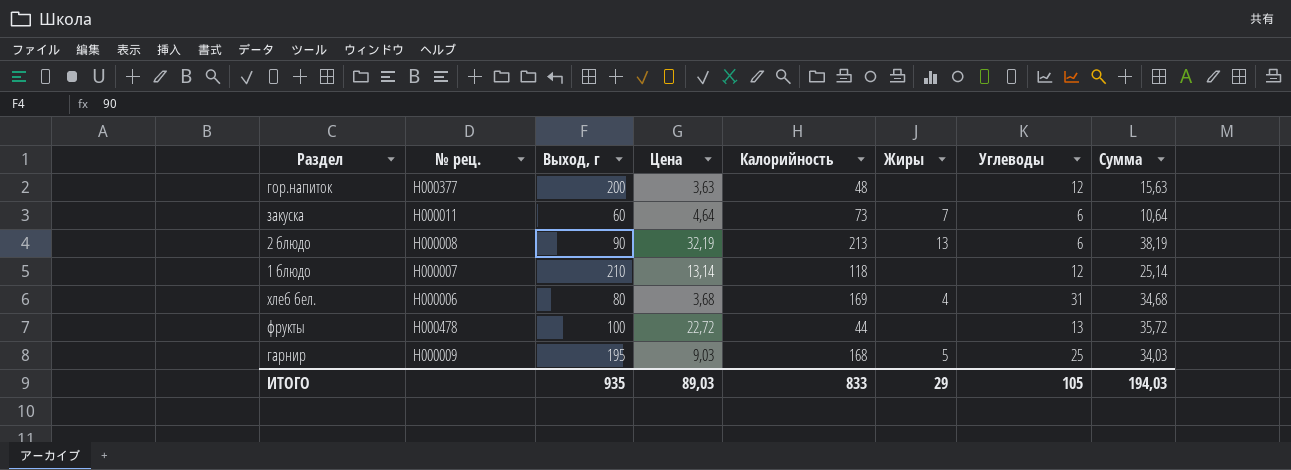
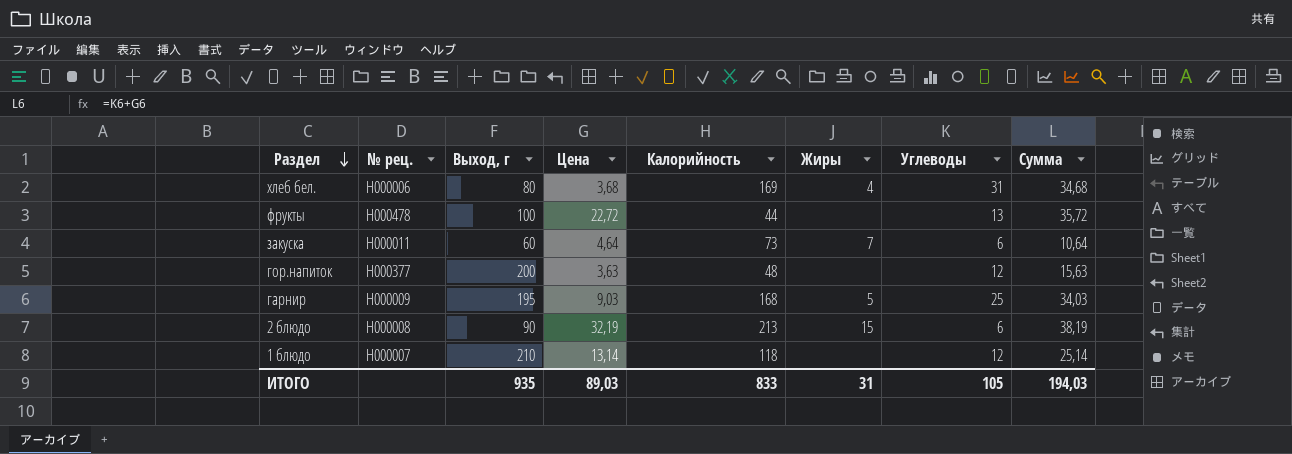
row order: none -> Раздел descending
2 блюдо | Жиры: 13 -> 15
ИТОГО | Жиры: 29 -> 31

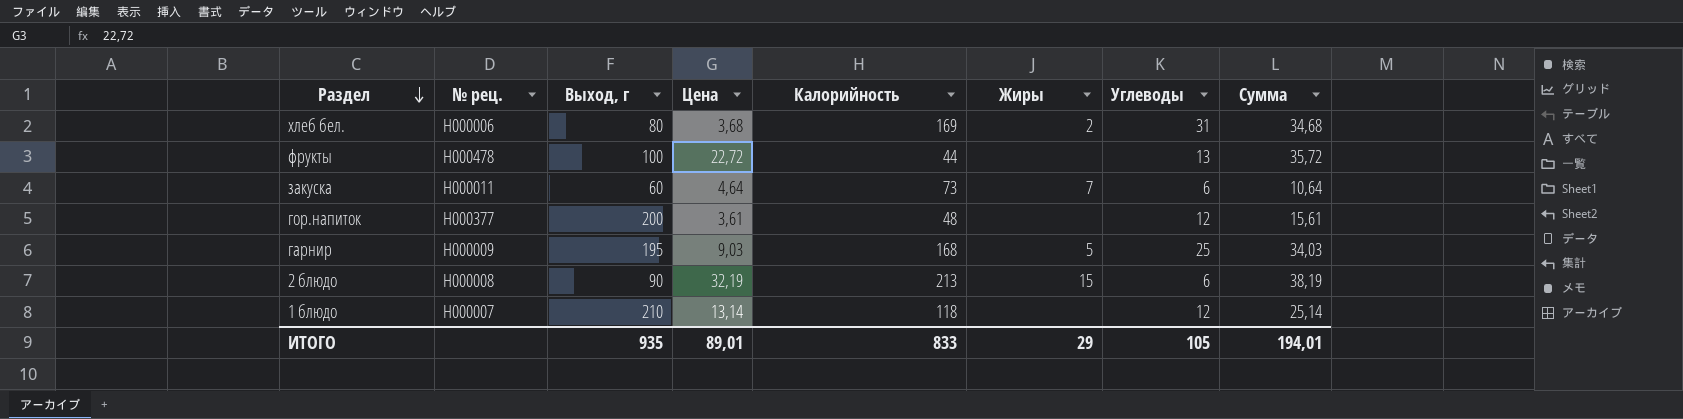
хлеб бел. | Жиры: 4 -> 2
гор.напиток | Цена: 3,63 -> 3,61
гор.напиток | Сумма: 15,63 -> 15,61
ИТОГО | Цена: 89,03 -> 89,01
ИТОГО | Жиры: 31 -> 29
ИТОГО | Сумма: 194,03 -> 194,01

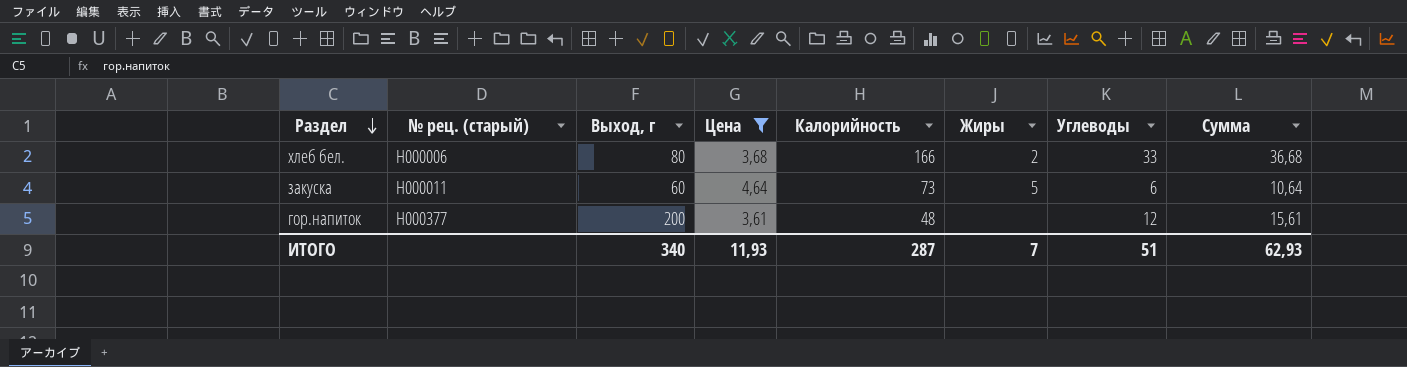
filter: none -> Цена <= 4,64
column name: № рец. -> № рец. (старый)
хлеб бел. | Калорийность: 169 -> 166
хлеб бел. | Углеводы: 31 -> 33
хлеб бел. | Сумма: 34,68 -> 36,68
закуска | Жиры: 7 -> 5
ИТОГО | Выход, г: 935 -> 340
ИТОГО | Цена: 89,01 -> 11,93
ИТОГО | Калорийность: 833 -> 287
ИТОГО | Жиры: 29 -> 7
ИТОГО | Углеводы: 105 -> 51
ИТОГО | Сумма: 194,01 -> 62,93

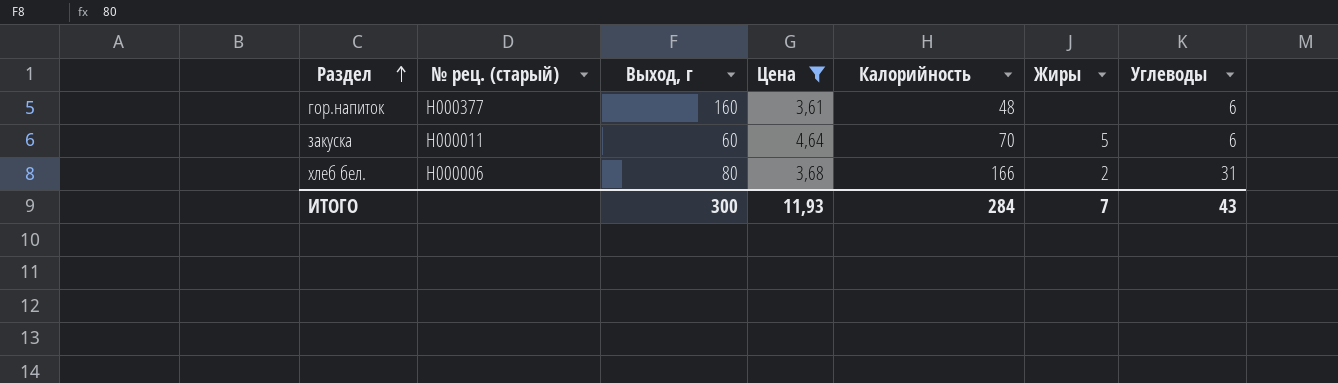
row order: Раздел descending -> Раздел ascending
column Сумма | formula: [Цена] + [Углеводы] -> none
гор.напиток | Выход, г: 200 -> 160
гор.напиток | Углеводы: 12 -> 6
закуска | Калорийность: 73 -> 70
хлеб бел. | Углеводы: 33 -> 31
ИТОГО | Выход, г: 340 -> 300
ИТОГО | Калорийность: 287 -> 284
ИТОГО | Углеводы: 51 -> 43

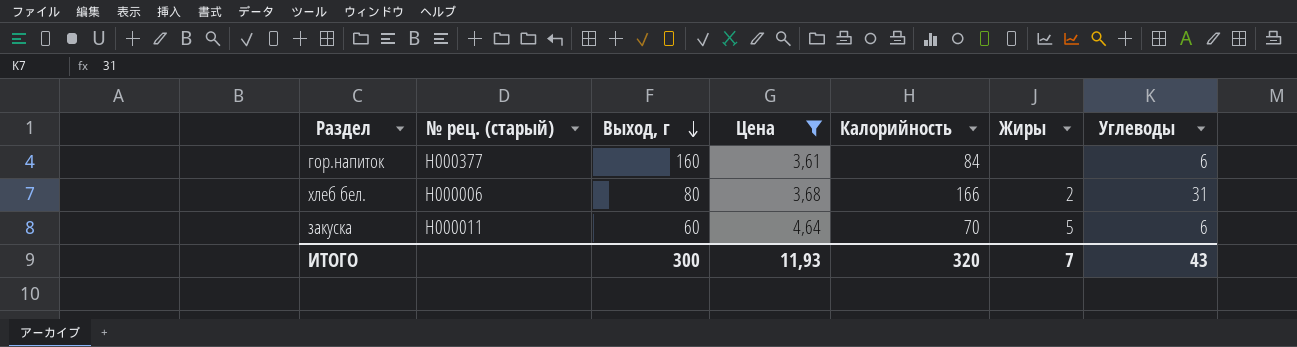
row order: Раздел ascending -> Выход, г descending
гор.напиток | Калорийность: 48 -> 84
ИТОГО | Калорийность: 284 -> 320

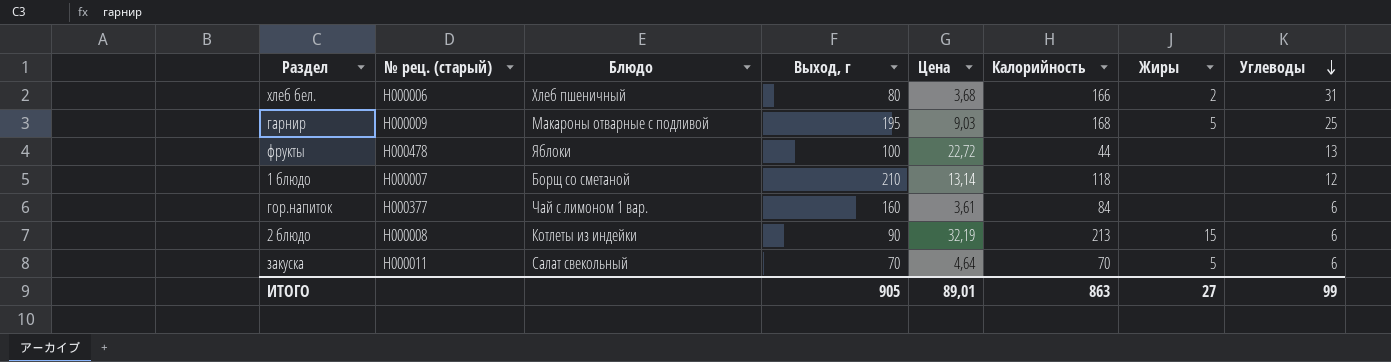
filter: Цена <= 4,64 -> none
row order: Выход, г descending -> Углеводы descending
column Блюдо | position: none -> 3
закуска | Выход, г: 60 -> 70
ИТОГО | Выход, г: 300 -> 905
ИТОГО | Цена: 11,93 -> 89,01
ИТОГО | Калорийность: 320 -> 863
ИТОГО | Жиры: 7 -> 27
ИТОГО | Углеводы: 43 -> 99

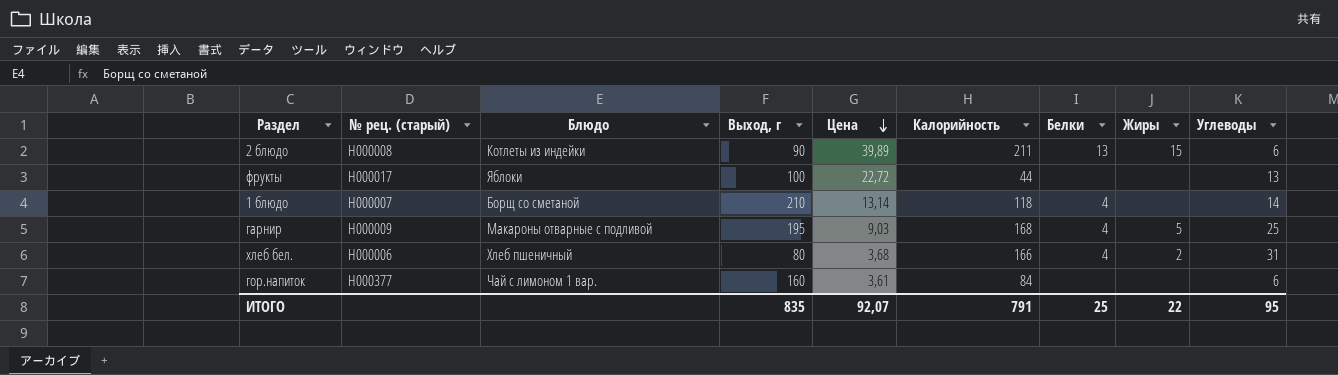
row order: Углеводы descending -> Цена descending
column Белки | position: none -> 7
row закуска: Н000011 | Салат свекольный | 70 | 4,64 | 70 | 5 | 6 -> none
2 блюдо | Цена: 32,19 -> 39,89
2 блюдо | Калорийность: 213 -> 211
фрукты | № рец. (старый): Н000478 -> Н000017
1 блюдо | Углеводы: 12 -> 14
ИТОГО | Выход, г: 905 -> 835
ИТОГО | Цена: 89,01 -> 92,07
ИТОГО | Калорийность: 863 -> 791
ИТОГО | Жиры: 27 -> 22
ИТОГО | Углеводы: 99 -> 95

